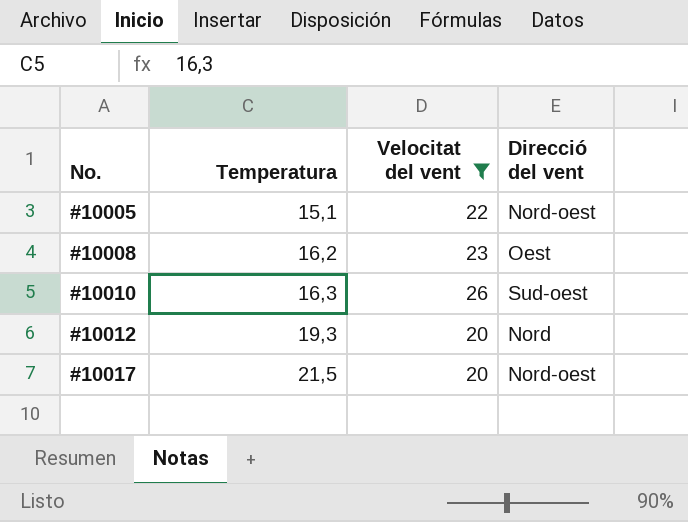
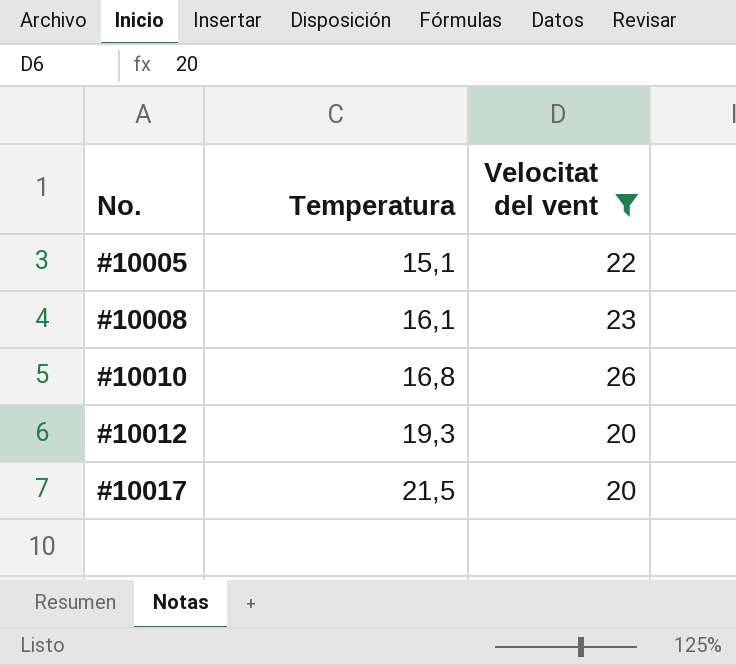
column Direcció del vent | position: 4 -> none
#10008 | Temperatura: 16,2 -> 16,1
#10010 | Temperatura: 16,3 -> 16,8

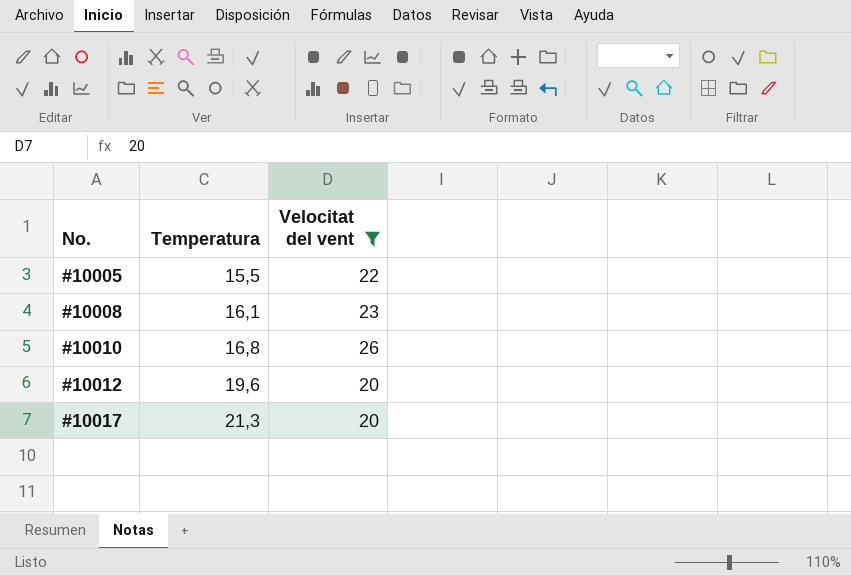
#10005 | Temperatura: 15,1 -> 15,5
#10012 | Temperatura: 19,3 -> 19,6
#10017 | Temperatura: 21,5 -> 21,3

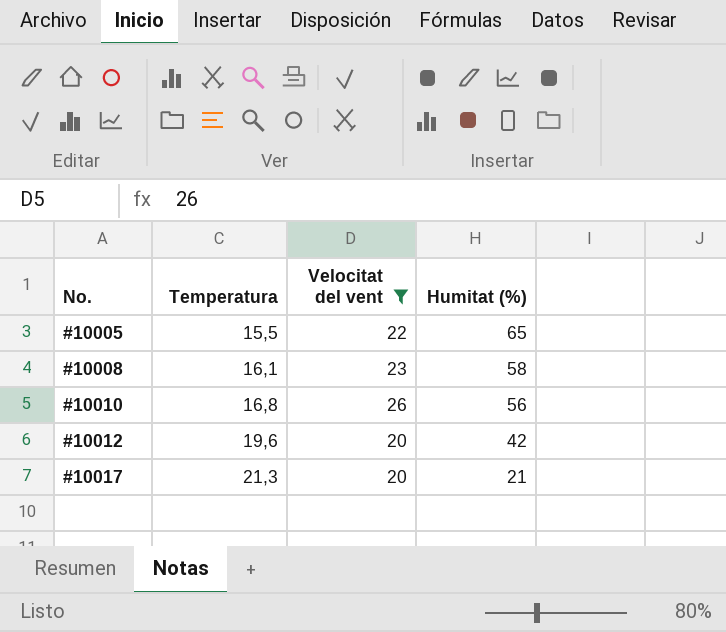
column Humitat (%) | position: none -> 4

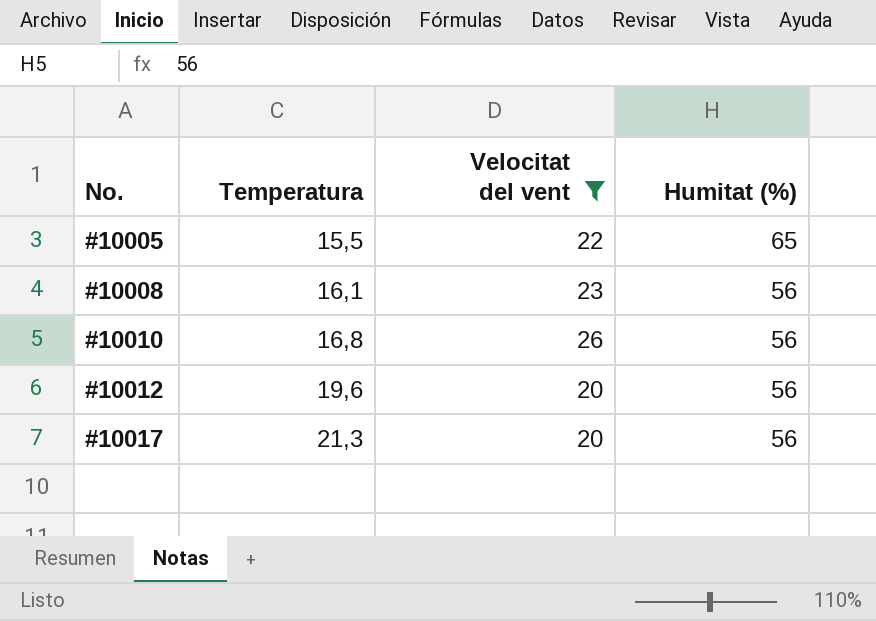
#10008 | Humitat (%): 58 -> 56
#10012 | Humitat (%): 42 -> 56
#10017 | Humitat (%): 21 -> 56

